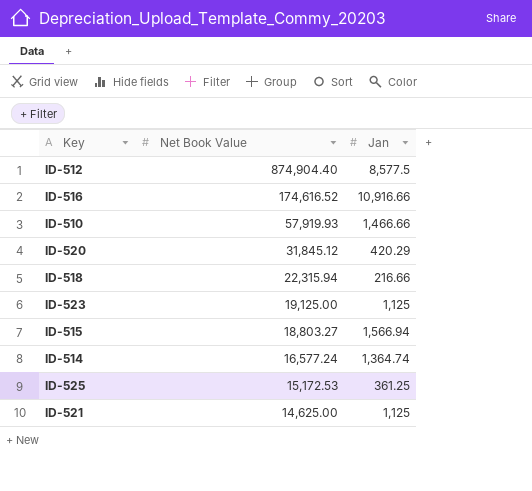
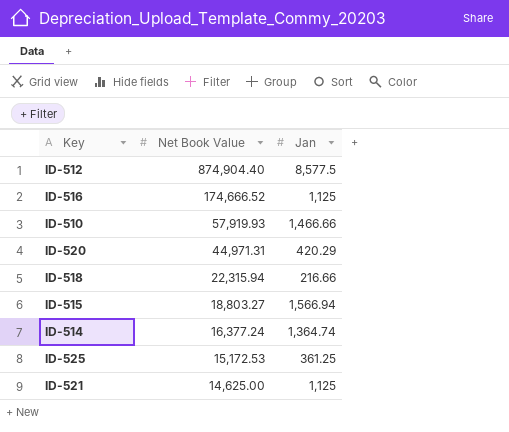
row ID-523: 19,125.00 | 1,125 -> none
ID-516 | Net Book Value: 174,616.52 -> 174,666.52
ID-516 | Jan: 10,916.66 -> 1,125
ID-520 | Net Book Value: 31,845.12 -> 44,971.31
ID-514 | Net Book Value: 16,577.24 -> 16,377.24

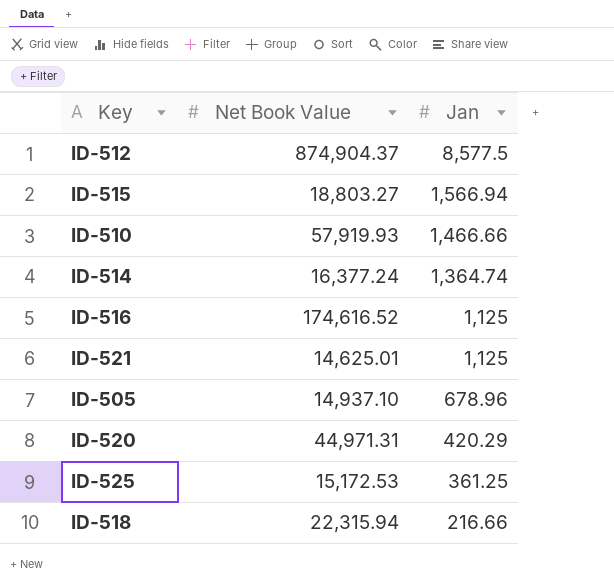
row order: Net Book Value descending -> Jan descending
ID-512 | Net Book Value: 874,904.40 -> 874,904.37
ID-516 | Net Book Value: 174,666.52 -> 174,616.52
ID-521 | Net Book Value: 14,625.00 -> 14,625.01
row ID-505: none -> 14,937.10 | 678.96

